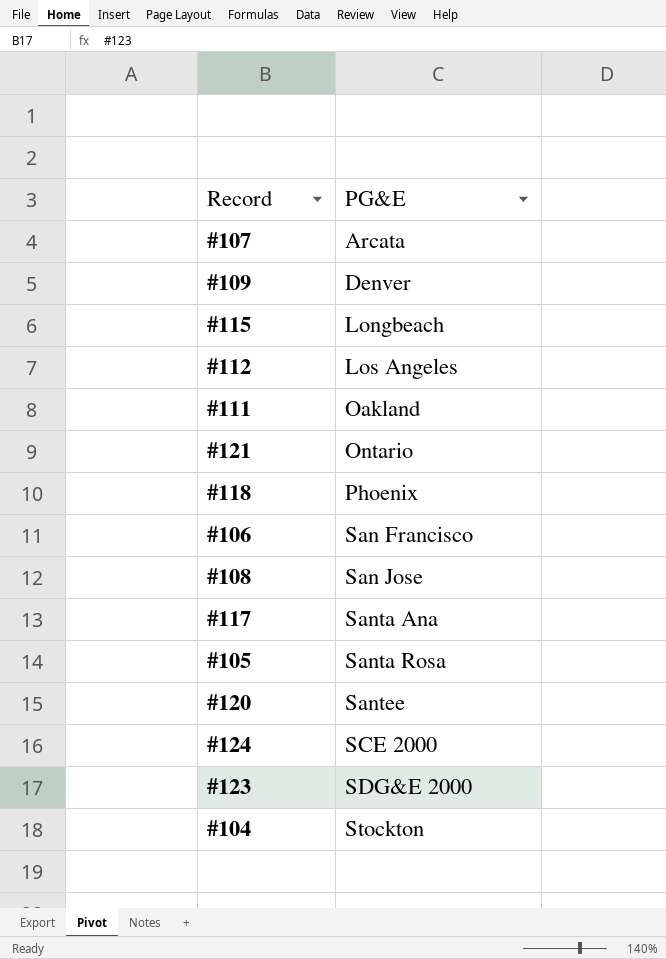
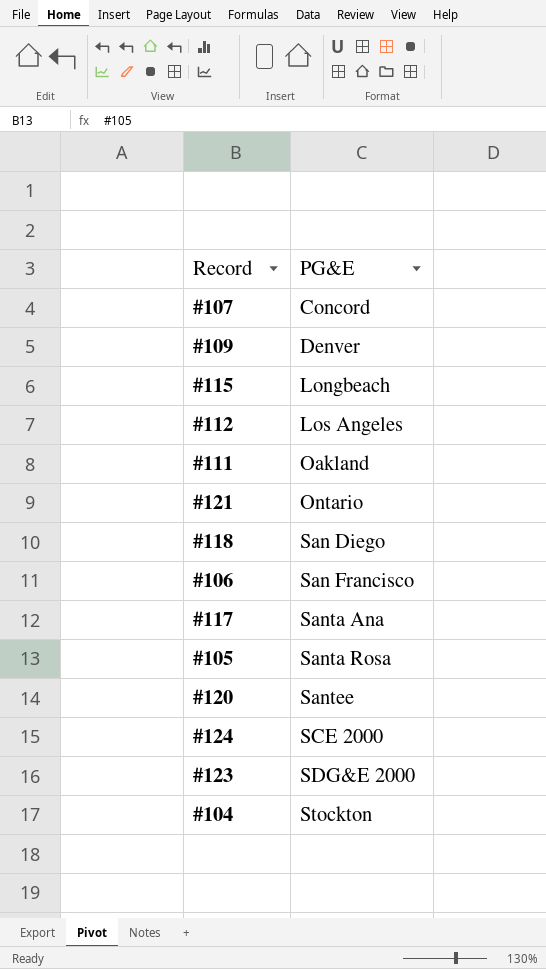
row #108: San Jose -> none
#107 | PG&E: Arcata -> Concord
#118 | PG&E: Phoenix -> San Diego

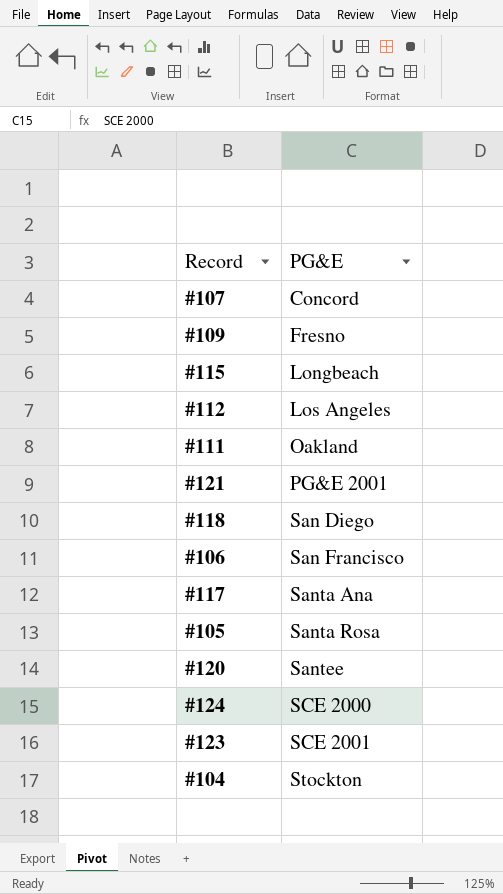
#109 | PG&E: Denver -> Fresno
#121 | PG&E: Ontario -> PG&E 2001
#123 | PG&E: SDG&E 2000 -> SCE 2001

